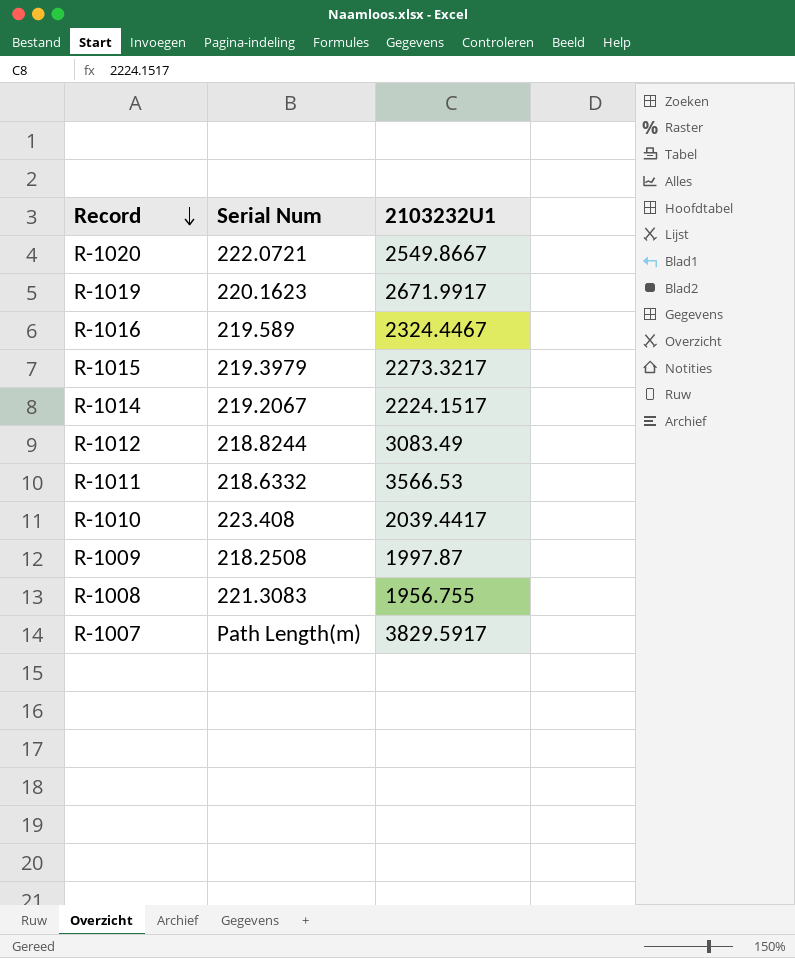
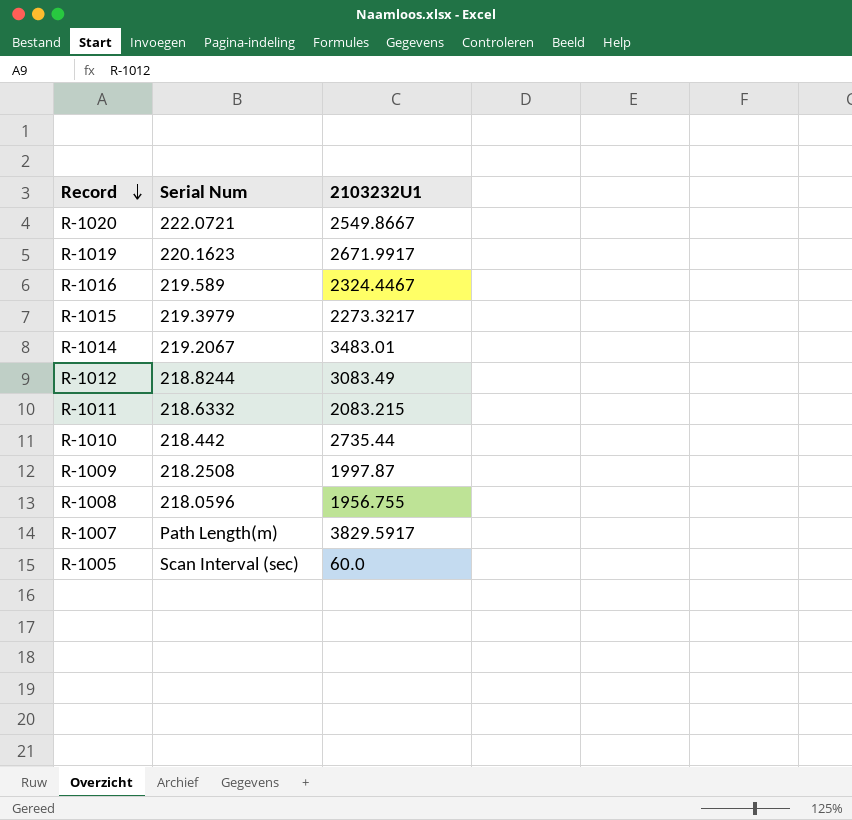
R-1014 | 2103232U1: 2224.1517 -> 3483.01
R-1011 | 2103232U1: 3566.53 -> 2083.215
R-1010 | Serial Num: 223.408 -> 218.442
R-1010 | 2103232U1: 2039.4417 -> 2735.44
R-1008 | Serial Num: 221.3083 -> 218.0596
row R-1005: none -> Scan Interval (sec) | 60.0

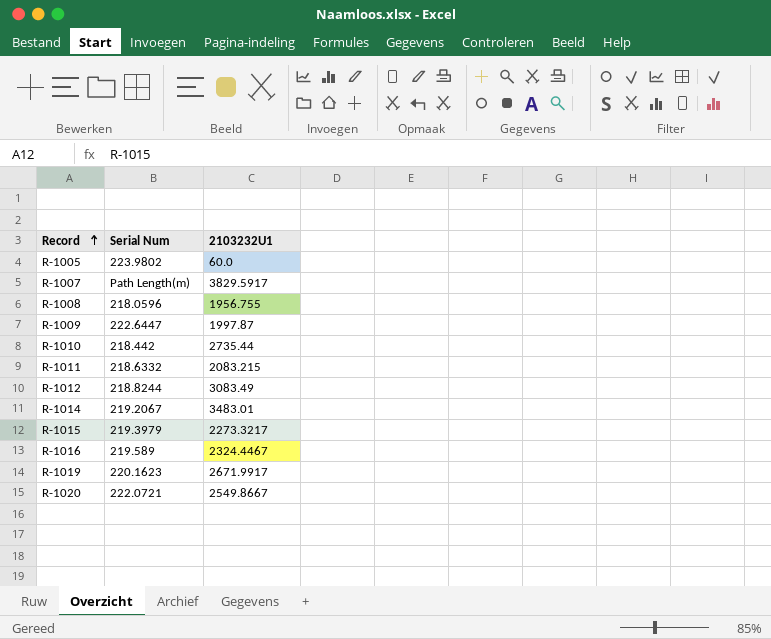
row order: Record descending -> Record ascending
R-1005 | Serial Num: Scan Interval (sec) -> 223.9802
R-1009 | Serial Num: 218.2508 -> 222.6447

